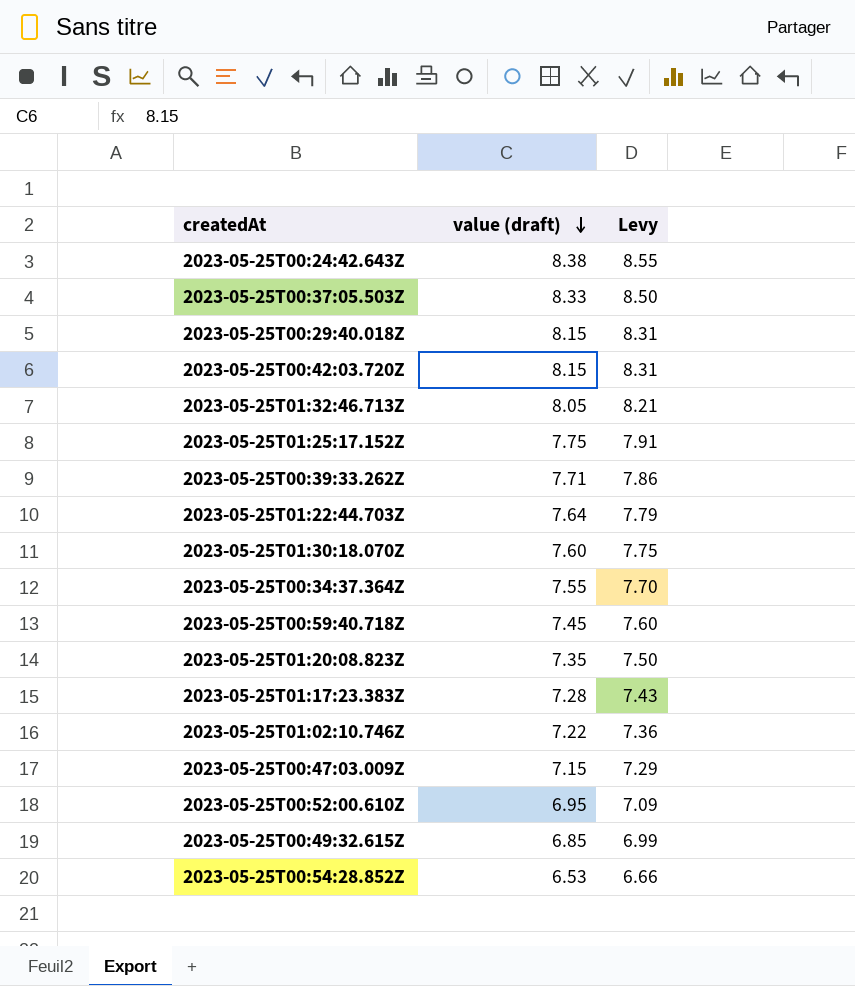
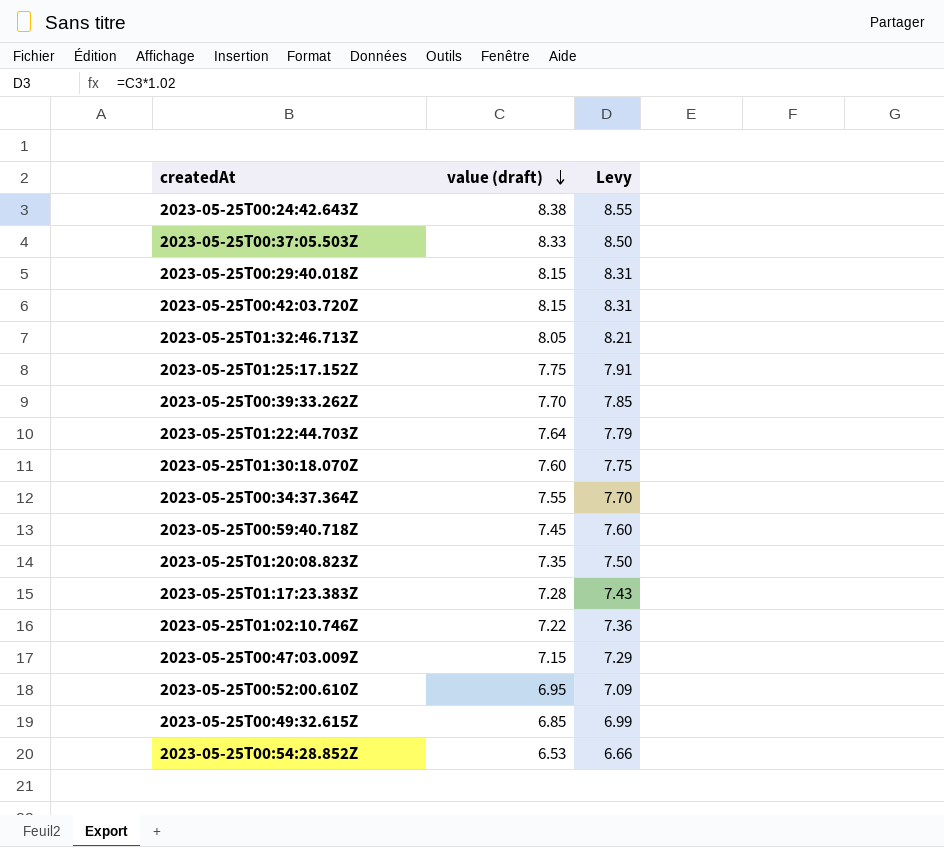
2023-05-25T00:39:33.262Z | value (draft): 7.71 -> 7.70
2023-05-25T00:39:33.262Z | Levy: 7.86 -> 7.85

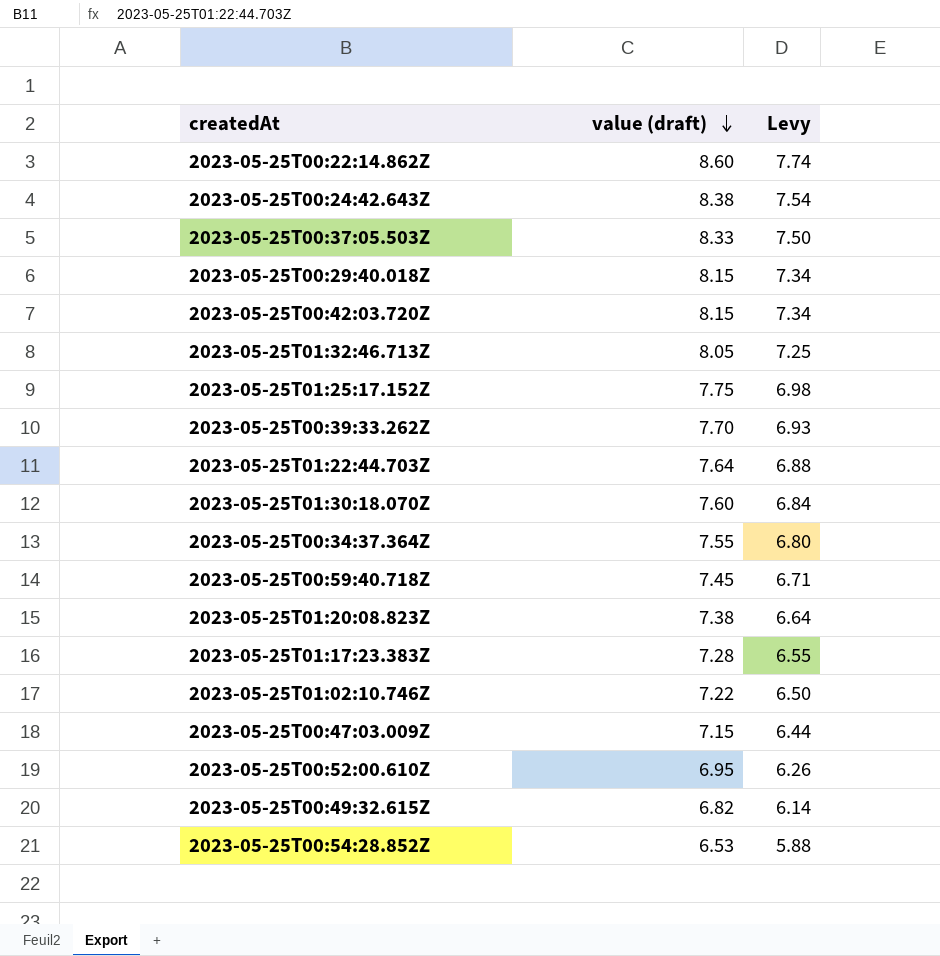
column Levy | formula: [value (draft)] * 1.02 -> [value (draft)] * 0.9
row 2023-05-25T00:22:14.862Z: none -> 8.60 | 7.74
2023-05-25T01:20:08.823Z | value (draft): 7.35 -> 7.38
2023-05-25T00:49:32.615Z | value (draft): 6.85 -> 6.82

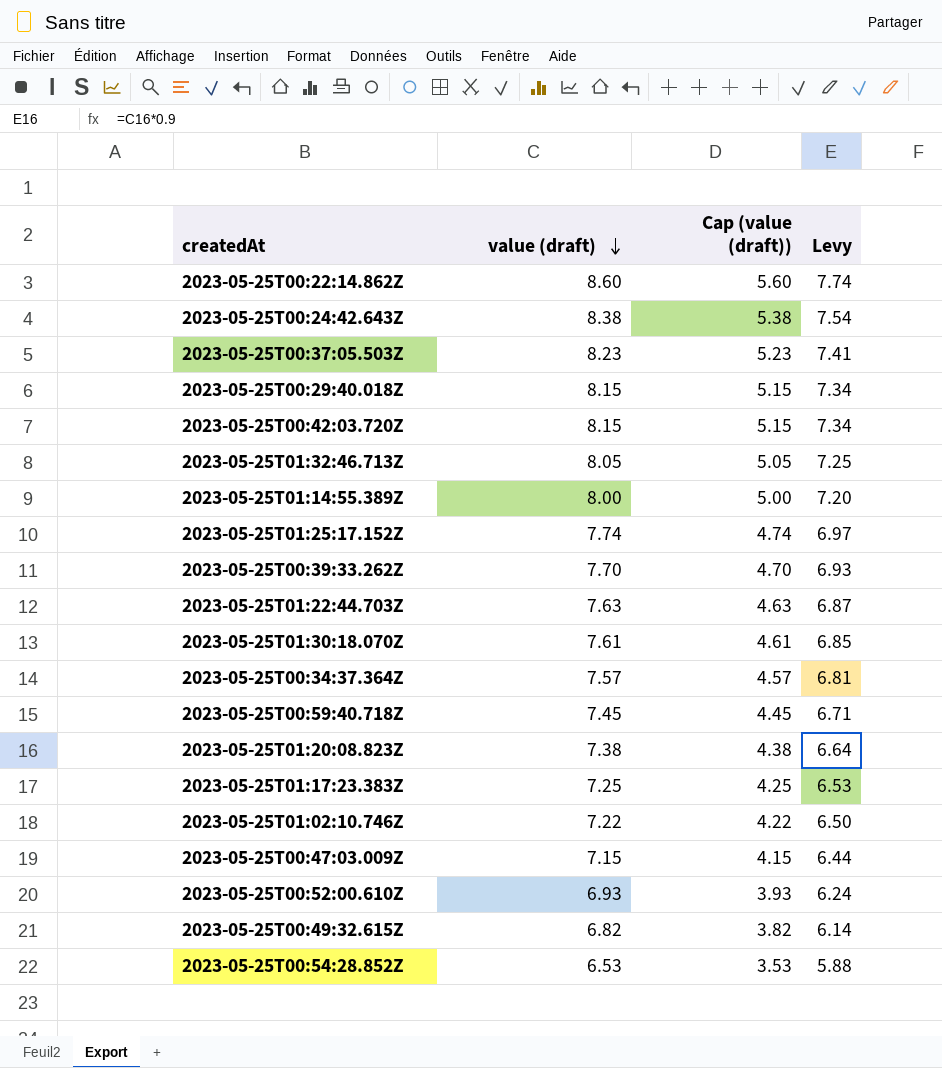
column Cap (value (draft)) | formula: none -> [value (draft)] - 3
2023-05-25T00:37:05.503Z | value (draft): 8.33 -> 8.23
2023-05-25T00:37:05.503Z | Levy: 7.50 -> 7.41
row 2023-05-25T01:14:55.389Z: none -> 8.00 | 5.00 | 7.20
2023-05-25T01:25:17.152Z | value (draft): 7.75 -> 7.74
2023-05-25T01:25:17.152Z | Levy: 6.98 -> 6.97
2023-05-25T01:22:44.703Z | value (draft): 7.64 -> 7.63
2023-05-25T01:22:44.703Z | Levy: 6.88 -> 6.87
2023-05-25T01:30:18.070Z | value (draft): 7.60 -> 7.61
2023-05-25T01:30:18.070Z | Levy: 6.84 -> 6.85
2023-05-25T00:34:37.364Z | value (draft): 7.55 -> 7.57
2023-05-25T00:34:37.364Z | Levy: 6.80 -> 6.81
2023-05-25T01:17:23.383Z | value (draft): 7.28 -> 7.25
2023-05-25T01:17:23.383Z | Levy: 6.55 -> 6.53
2023-05-25T00:52:00.610Z | value (draft): 6.95 -> 6.93
2023-05-25T00:52:00.610Z | Levy: 6.26 -> 6.24

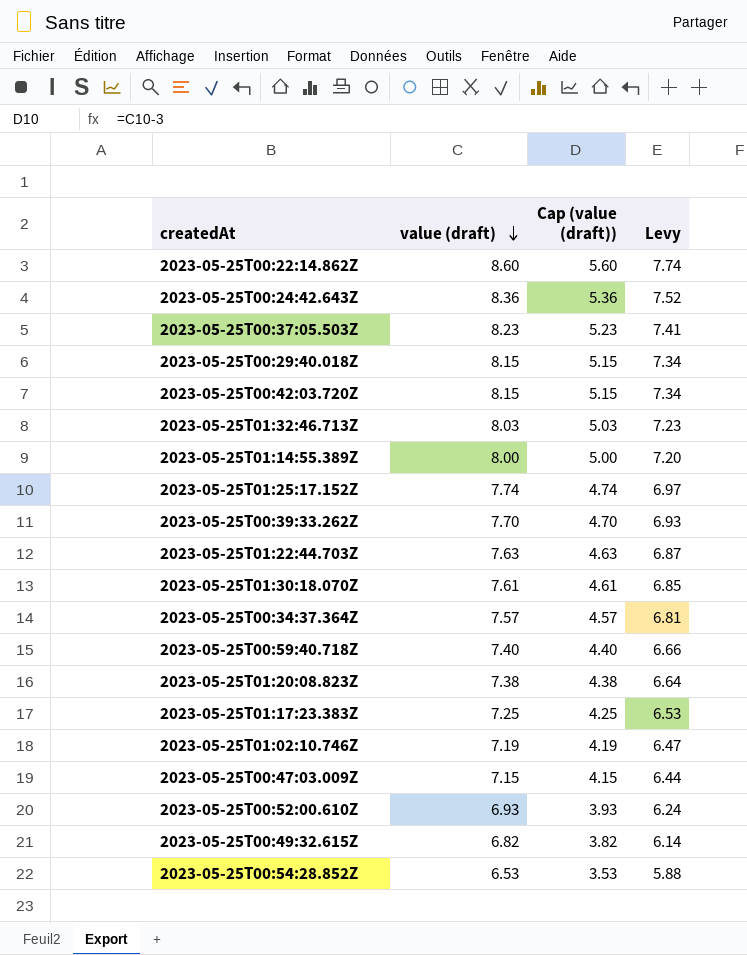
2023-05-25T00:24:42.643Z | value (draft): 8.38 -> 8.36
2023-05-25T00:24:42.643Z | Cap (value (draft)): 5.38 -> 5.36
2023-05-25T00:24:42.643Z | Levy: 7.54 -> 7.52
2023-05-25T01:32:46.713Z | value (draft): 8.05 -> 8.03
2023-05-25T01:32:46.713Z | Cap (value (draft)): 5.05 -> 5.03
2023-05-25T01:32:46.713Z | Levy: 7.25 -> 7.23
2023-05-25T00:59:40.718Z | value (draft): 7.45 -> 7.40
2023-05-25T00:59:40.718Z | Cap (value (draft)): 4.45 -> 4.40
2023-05-25T00:59:40.718Z | Levy: 6.71 -> 6.66
2023-05-25T01:02:10.746Z | value (draft): 7.22 -> 7.19
2023-05-25T01:02:10.746Z | Cap (value (draft)): 4.22 -> 4.19
2023-05-25T01:02:10.746Z | Levy: 6.50 -> 6.47

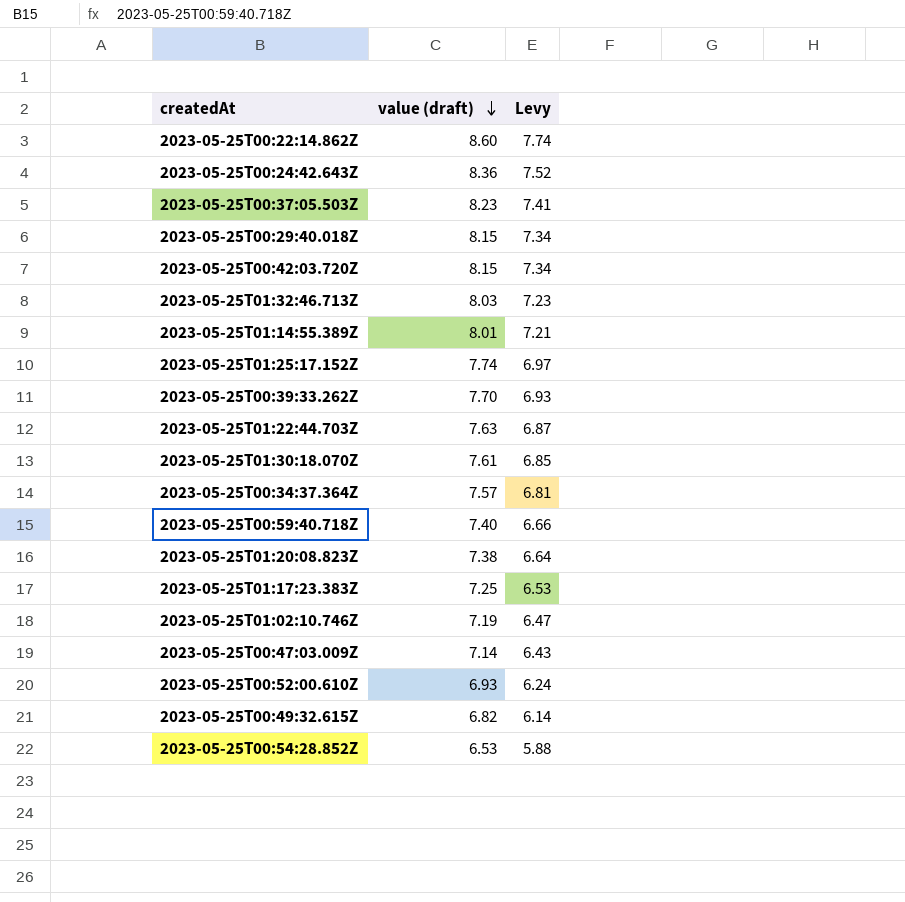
column Cap (value (draft)) | formula: [value (draft)] - 3 -> none
2023-05-25T01:14:55.389Z | value (draft): 8.00 -> 8.01
2023-05-25T01:14:55.389Z | Levy: 7.20 -> 7.21
2023-05-25T00:47:03.009Z | value (draft): 7.15 -> 7.14
2023-05-25T00:47:03.009Z | Levy: 6.44 -> 6.43

